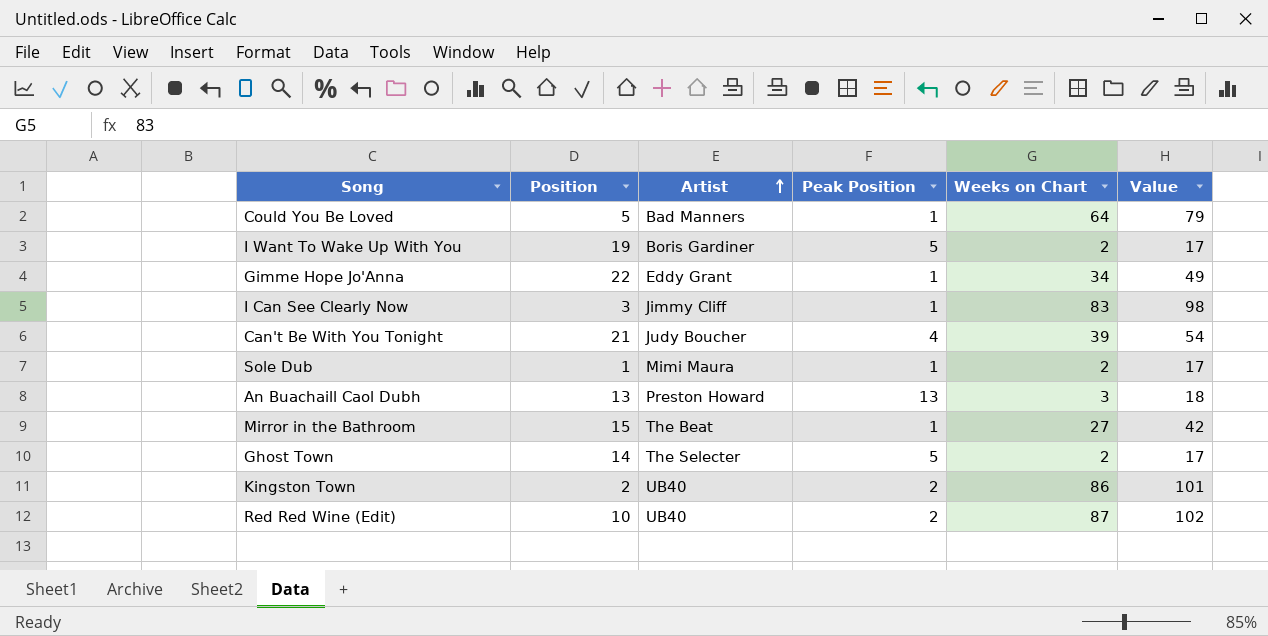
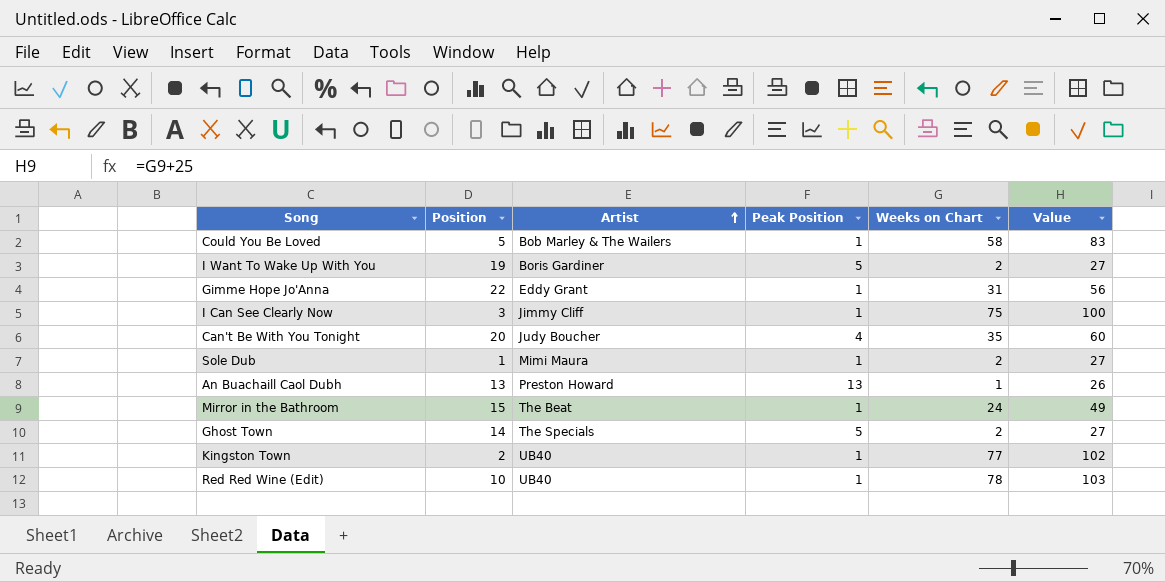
column Value | formula: [Weeks on Chart] + 15 -> [Weeks on Chart] + 25
Could You Be Loved | Artist: Bad Manners -> Bob Marley & The Wailers
Could You Be Loved | Weeks on Chart: 64 -> 58
Gimme Hope Jo'Anna | Weeks on Chart: 34 -> 31
I Can See Clearly Now | Weeks on Chart: 83 -> 75
Can't Be With You Tonight | Position: 21 -> 20
Can't Be With You Tonight | Weeks on Chart: 39 -> 35
An Buachaill Caol Dubh | Weeks on Chart: 3 -> 1
Mirror in the Bathroom | Weeks on Chart: 27 -> 24
Ghost Town | Artist: The Selecter -> The Specials
Kingston Town | Peak Position: 2 -> 1
Kingston Town | Weeks on Chart: 86 -> 77
Red Red Wine (Edit) | Peak Position: 2 -> 1
Red Red Wine (Edit) | Weeks on Chart: 87 -> 78

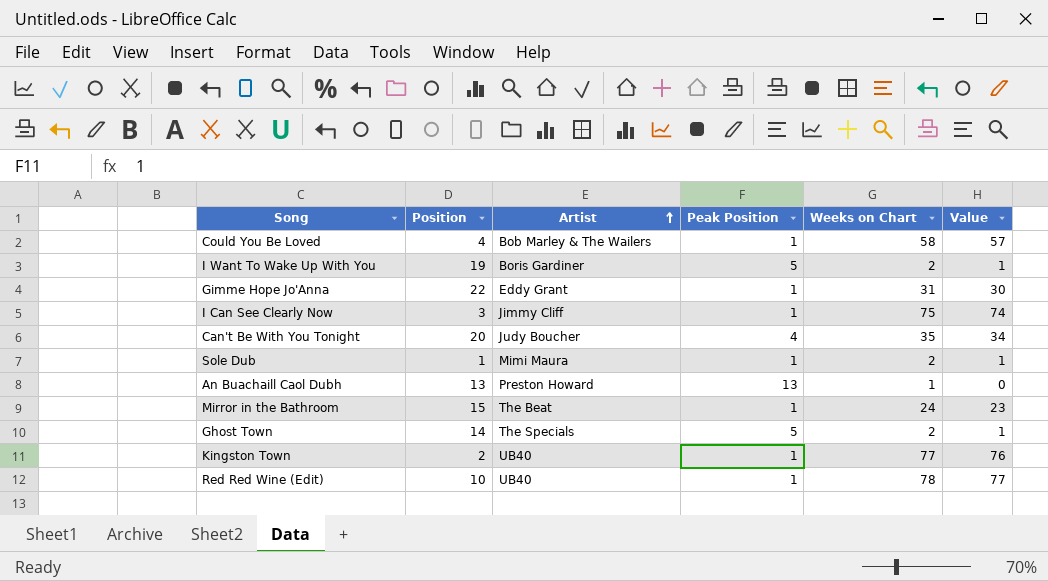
column Value | formula: [Weeks on Chart] + 25 -> [Weeks on Chart] - 1
Could You Be Loved | Position: 5 -> 4

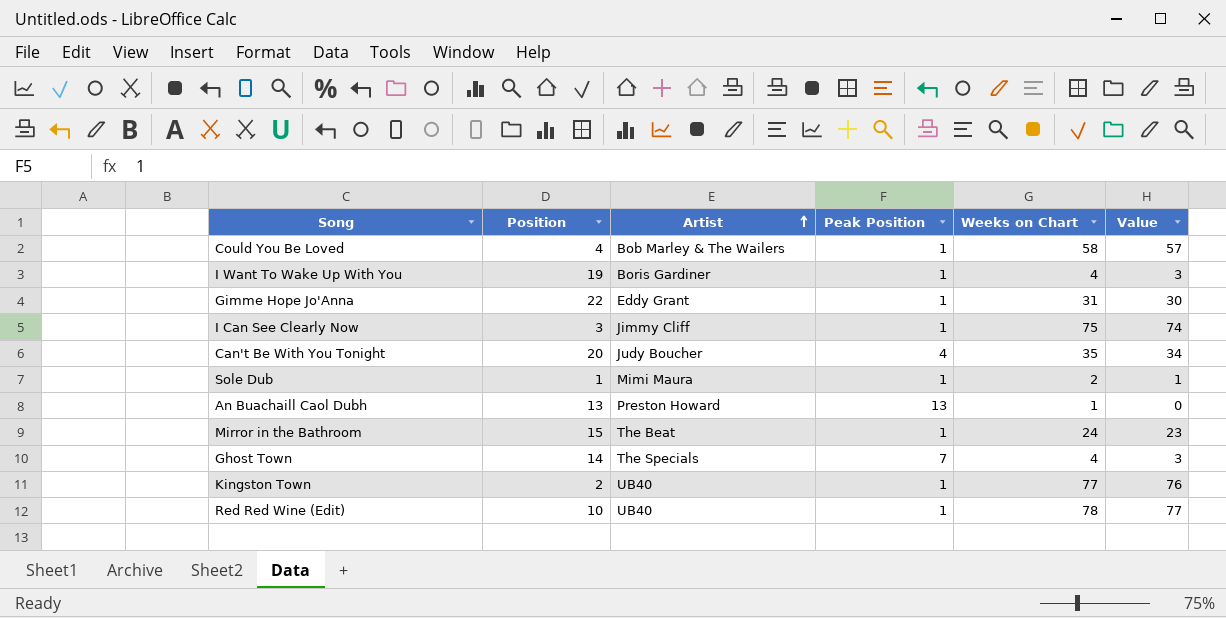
I Want To Wake Up With You | Peak Position: 5 -> 1
I Want To Wake Up With You | Weeks on Chart: 2 -> 4
I Want To Wake Up With You | Value: 1 -> 3
Ghost Town | Peak Position: 5 -> 7
Ghost Town | Weeks on Chart: 2 -> 4
Ghost Town | Value: 1 -> 3

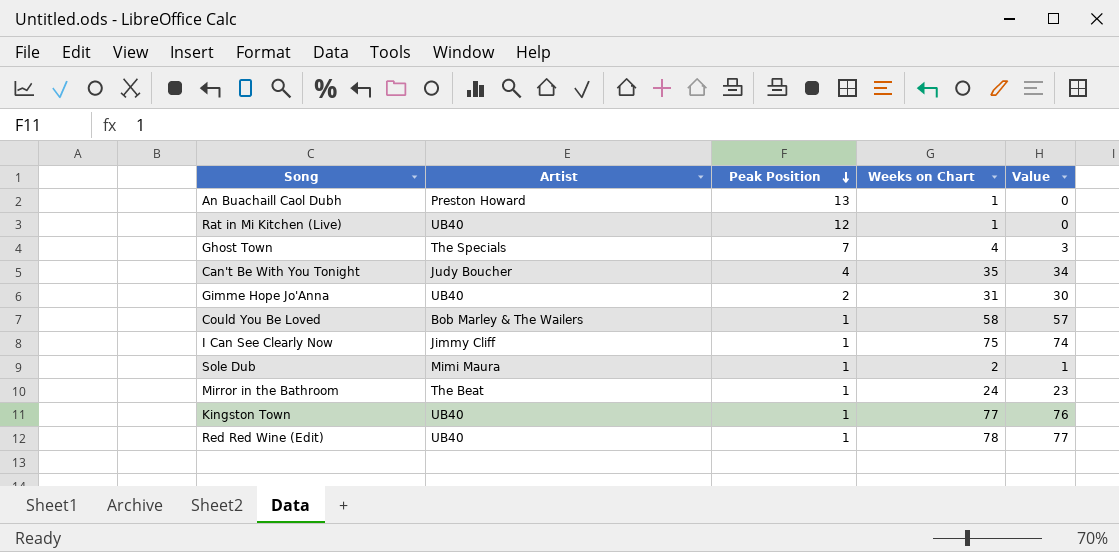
row order: Artist ascending -> Peak Position descending
column Position | position: 2 -> none
row I Want To Wake Up With You: 19 | Boris Gardiner | 1 | 4 | 3 -> none
row Rat in Mi Kitchen (Live): none -> UB40 | 12 | 1 | 0
Gimme Hope Jo'Anna | Artist: Eddy Grant -> UB40
Gimme Hope Jo'Anna | Peak Position: 1 -> 2

